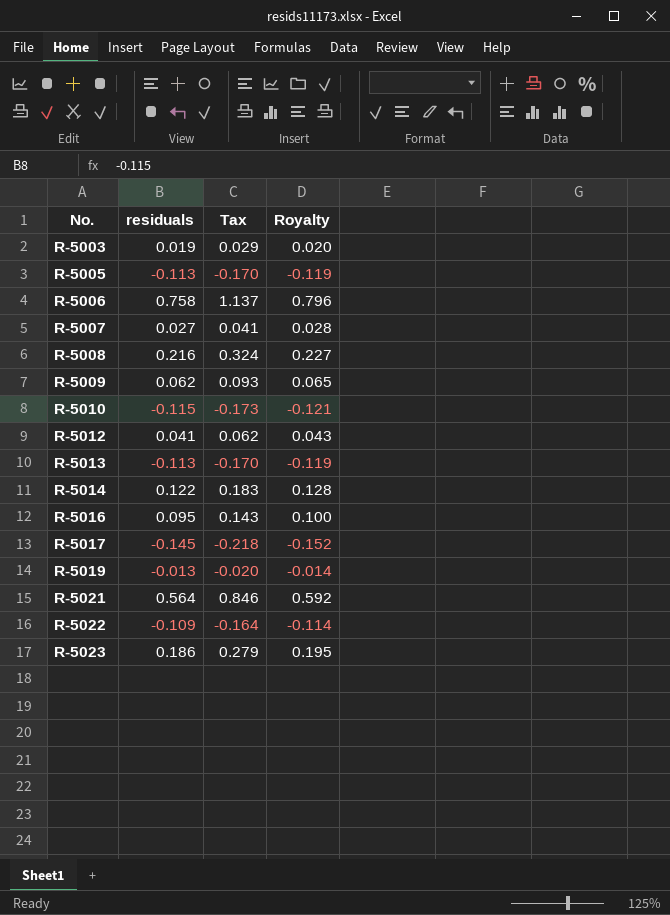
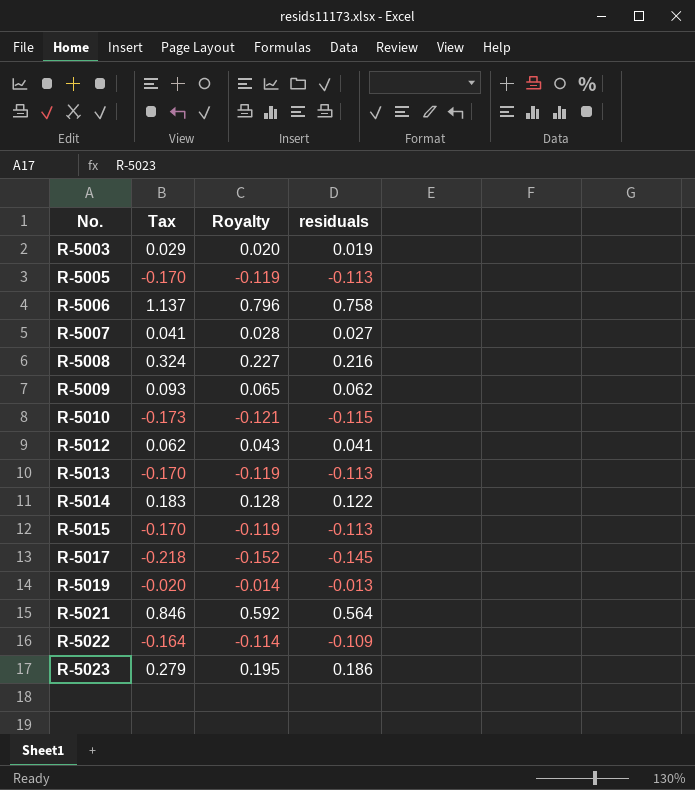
column residuals | position: 2 -> 4
row R-5016: 0.095 | 0.143 | 0.100 -> none
row R-5015: none -> -0.170 | -0.119 | -0.113

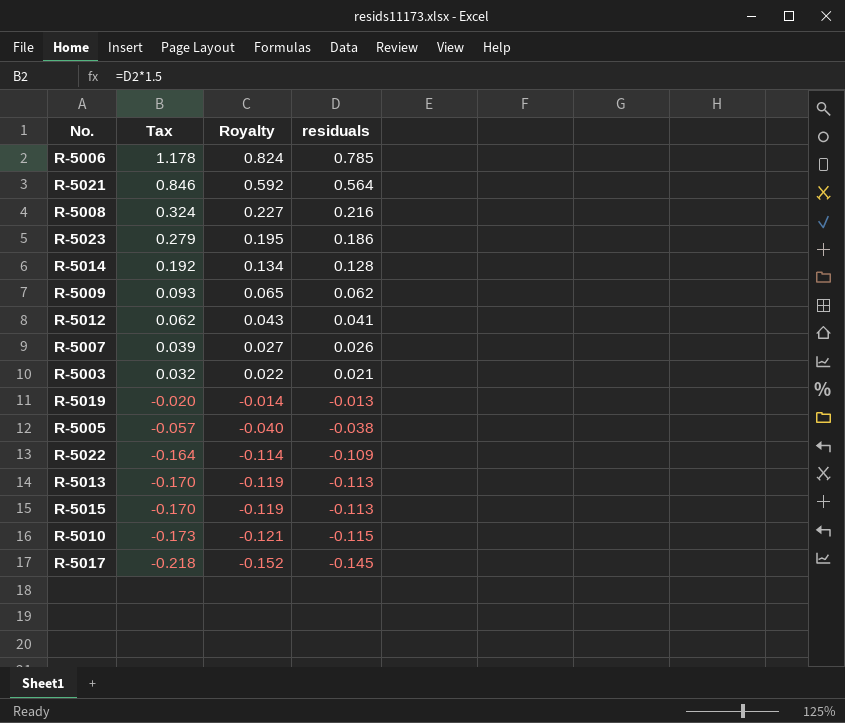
row order: No. ascending -> Tax descending
R-5006 | Tax: 1.137 -> 1.178
R-5006 | Royalty: 0.796 -> 0.824
R-5006 | residuals: 0.758 -> 0.785
R-5014 | Tax: 0.183 -> 0.192
R-5014 | Royalty: 0.128 -> 0.134
R-5014 | residuals: 0.122 -> 0.128
R-5007 | Tax: 0.041 -> 0.039
R-5007 | Royalty: 0.028 -> 0.027
R-5007 | residuals: 0.027 -> 0.026
R-5003 | Tax: 0.029 -> 0.032
R-5003 | Royalty: 0.020 -> 0.022
R-5003 | residuals: 0.019 -> 0.021
R-5005 | Tax: -0.170 -> -0.057
R-5005 | Royalty: -0.119 -> -0.040
R-5005 | residuals: -0.113 -> -0.038

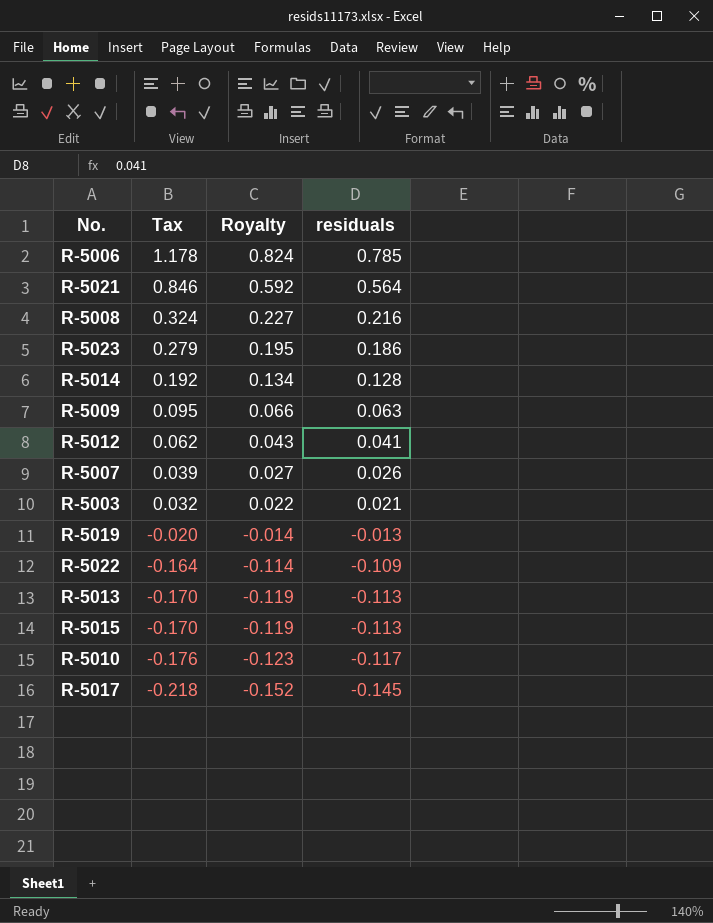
row R-5005: -0.057 | -0.040 | -0.038 -> none
R-5009 | Tax: 0.093 -> 0.095
R-5009 | Royalty: 0.065 -> 0.066
R-5009 | residuals: 0.062 -> 0.063
R-5010 | Tax: -0.173 -> -0.176
R-5010 | Royalty: -0.121 -> -0.123
R-5010 | residuals: -0.115 -> -0.117

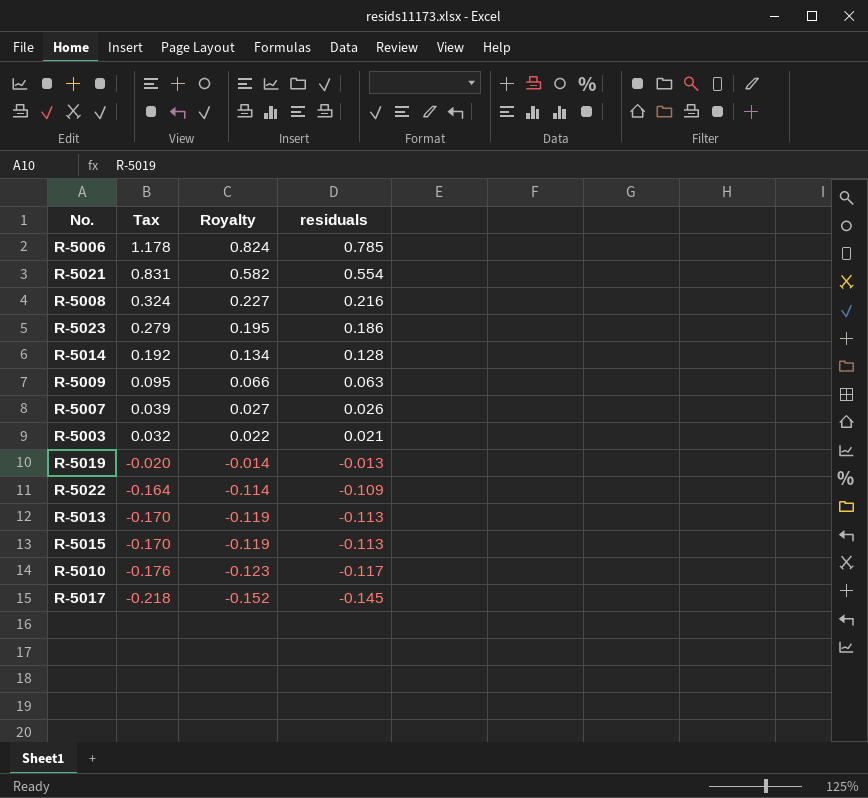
row R-5012: 0.062 | 0.043 | 0.041 -> none
R-5021 | Tax: 0.846 -> 0.831
R-5021 | Royalty: 0.592 -> 0.582
R-5021 | residuals: 0.564 -> 0.554

